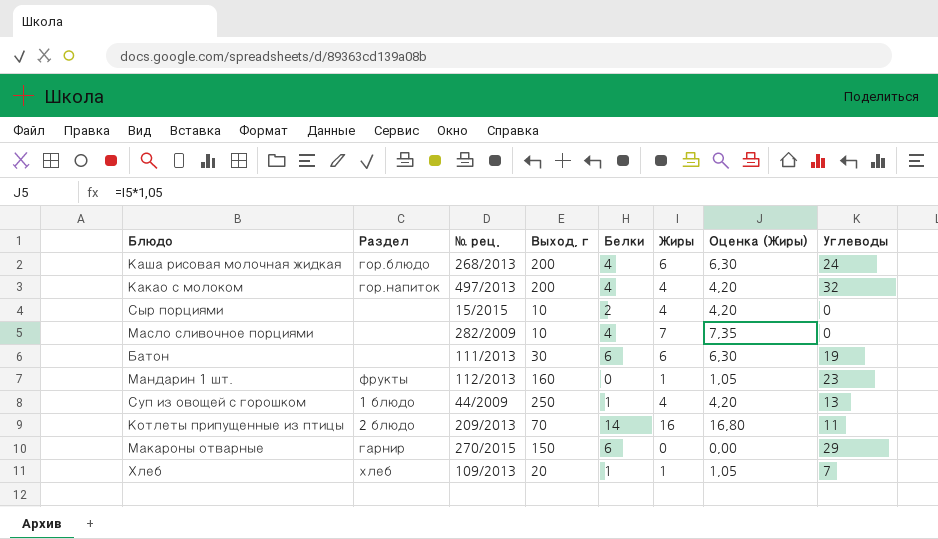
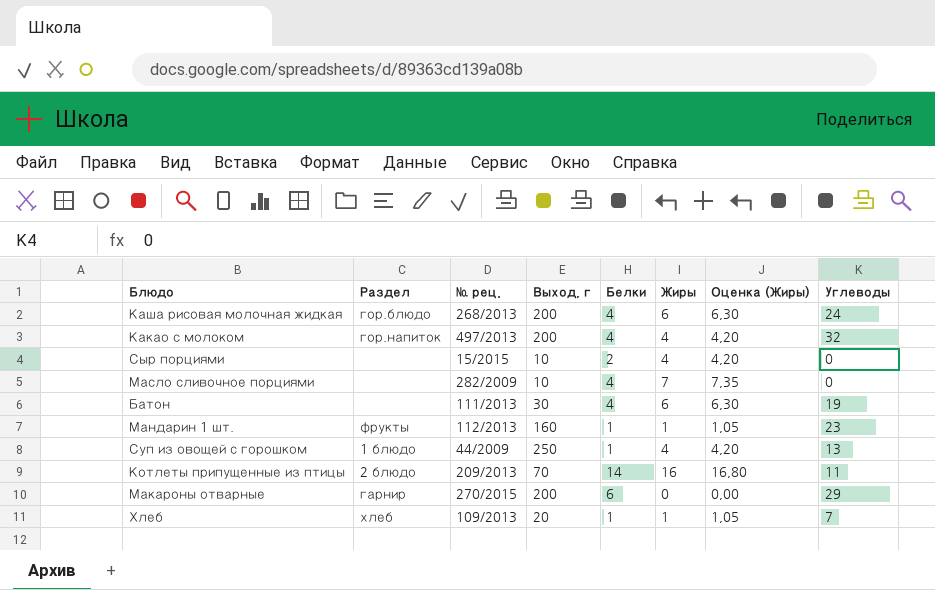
Батон | Белки: 6 -> 4
Мандарин 1 шт. | Белки: 0 -> 1
Макароны отварные | Выход, г: 150 -> 200

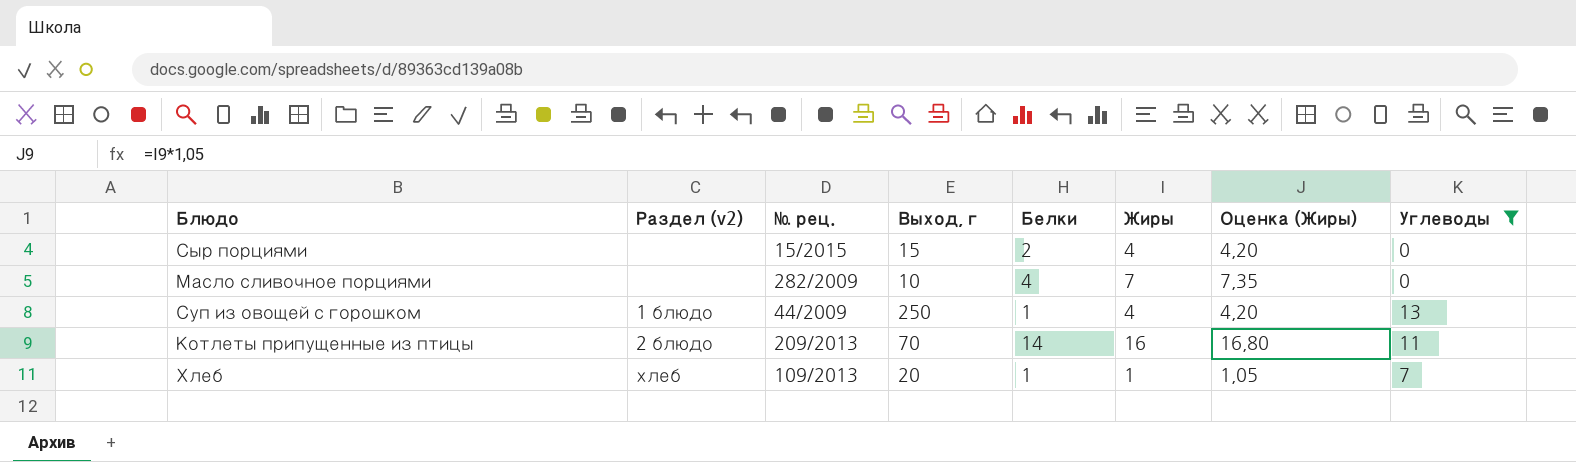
filter: none -> Углеводы <= 13
column name: Раздел -> Раздел (v2)
Сыр порциями | Выход, г: 10 -> 15

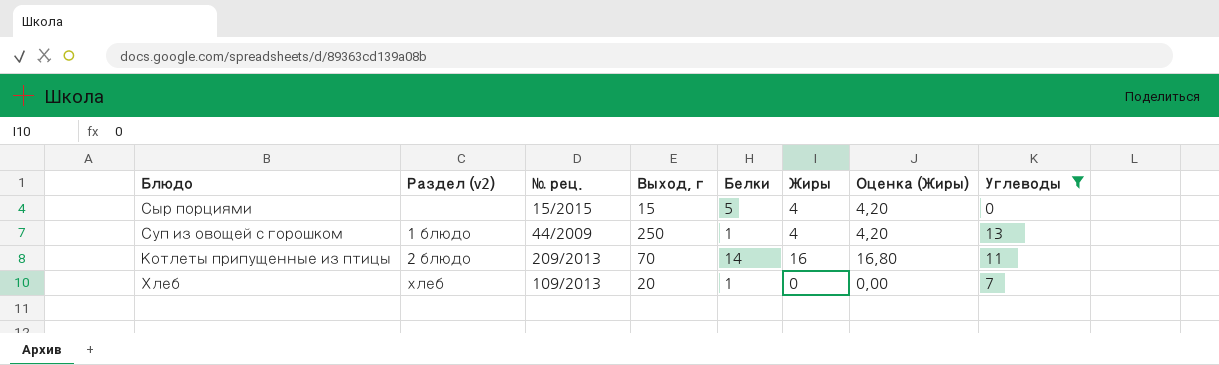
row Масло сливочное порциями: none | 282/2009 | 10 | 4 | 7 | 7,35 | 0 -> none
Сыр порциями | Белки: 2 -> 5
Хлеб | Жиры: 1 -> 0
Хлеб | Оценка (Жиры): 1,05 -> 0,00

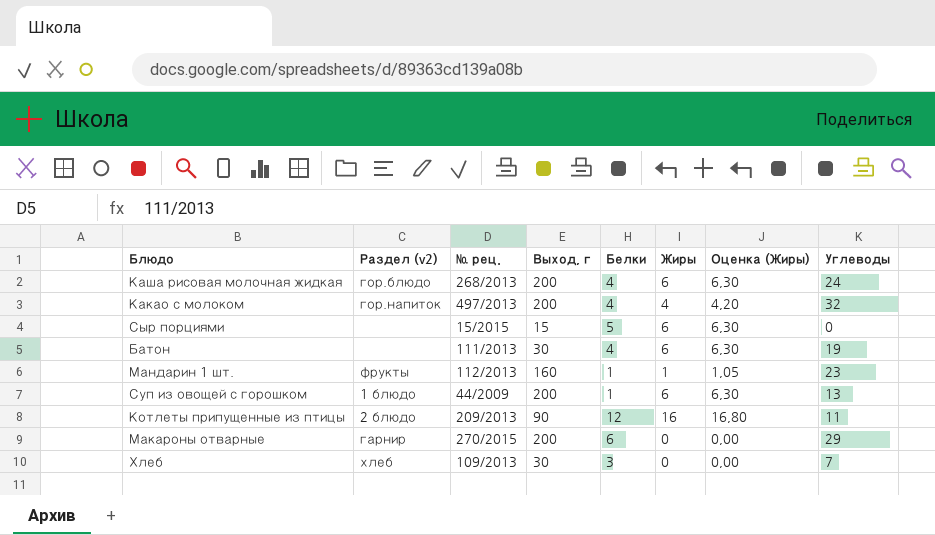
filter: Углеводы <= 13 -> none
Сыр порциями | Жиры: 4 -> 6
Сыр порциями | Оценка (Жиры): 4,20 -> 6,30
Суп из овощей с горошком | Выход, г: 250 -> 200
Суп из овощей с горошком | Жиры: 4 -> 6
Суп из овощей с горошком | Оценка (Жиры): 4,20 -> 6,30
Котлеты припущенные из птицы | Выход, г: 70 -> 90
Котлеты припущенные из птицы | Белки: 14 -> 12
Хлеб | Выход, г: 20 -> 30
Хлеб | Белки: 1 -> 3

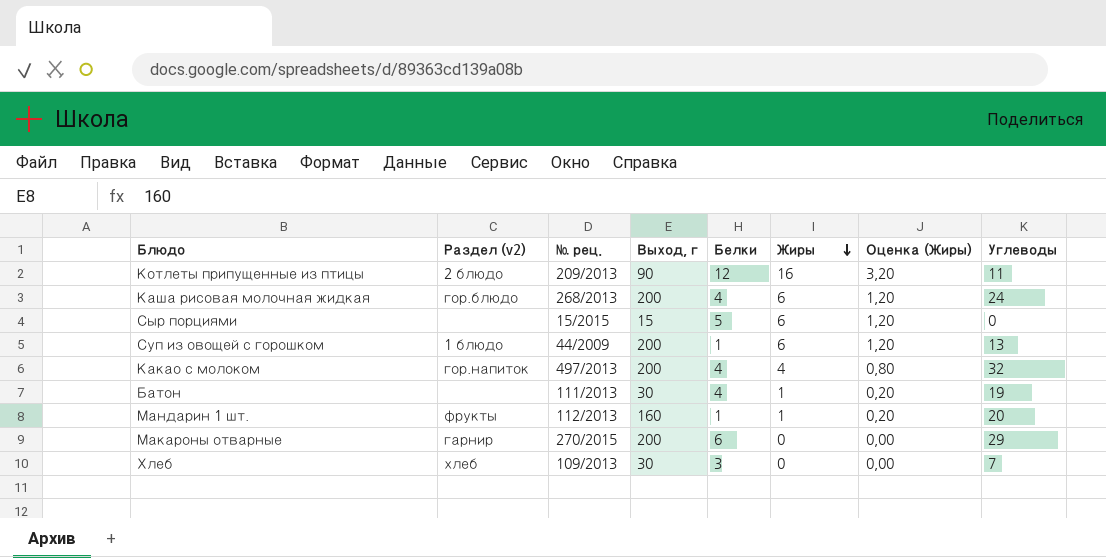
row order: none -> Жиры descending
column Оценка (Жиры) | formula: [Жиры] * 1,05 -> [Жиры] * 0,2
Батон | Жиры: 6 -> 1
Мандарин 1 шт. | Углеводы: 23 -> 20

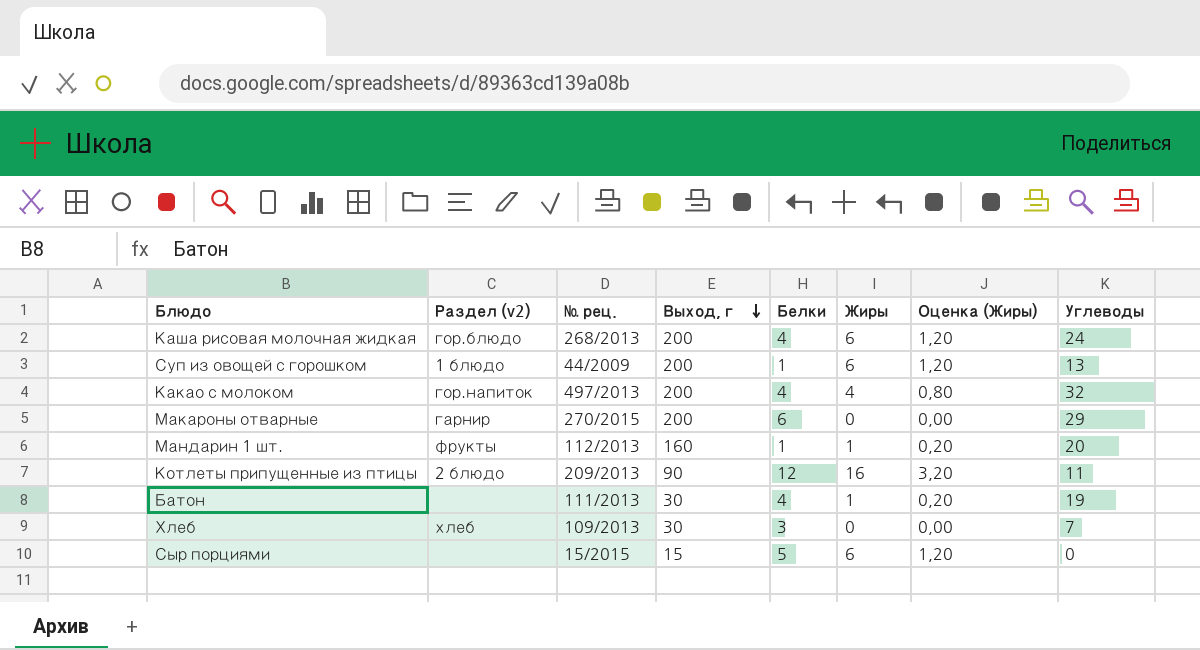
row order: Жиры descending -> Выход, г descending

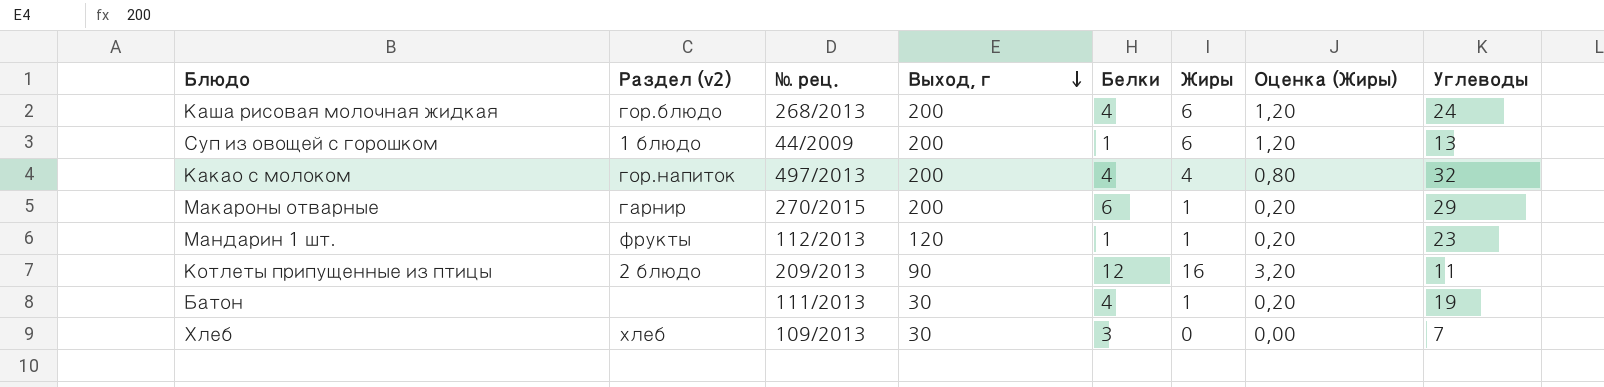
row Сыр порциями: none | 15/2015 | 15 | 5 | 6 | 1,20 | 0 -> none
Макароны отварные | Жиры: 0 -> 1
Макароны отварные | Оценка (Жиры): 0,00 -> 0,20
Мандарин 1 шт. | Выход, г: 160 -> 120
Мандарин 1 шт. | Углеводы: 20 -> 23

